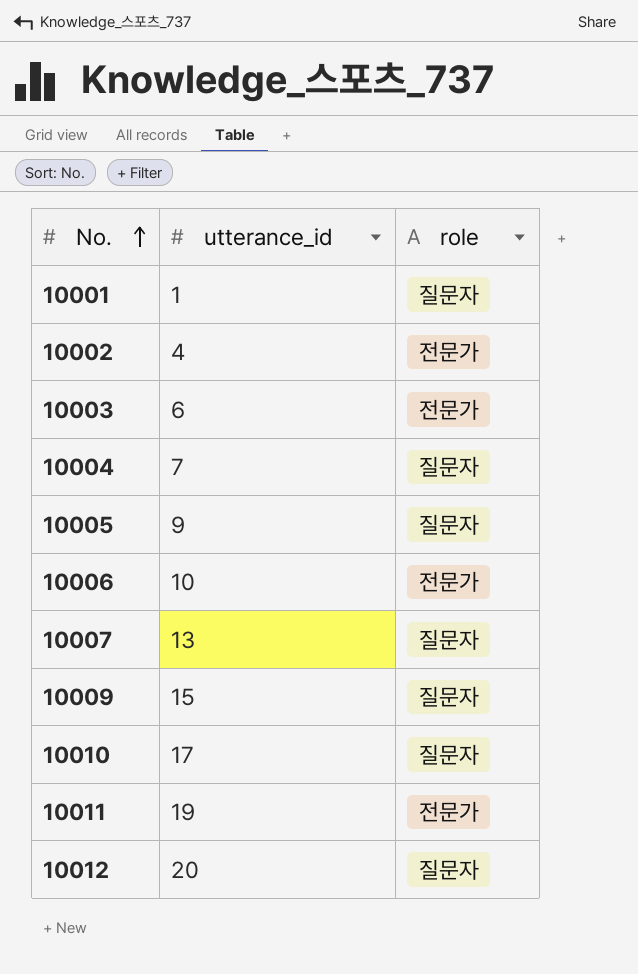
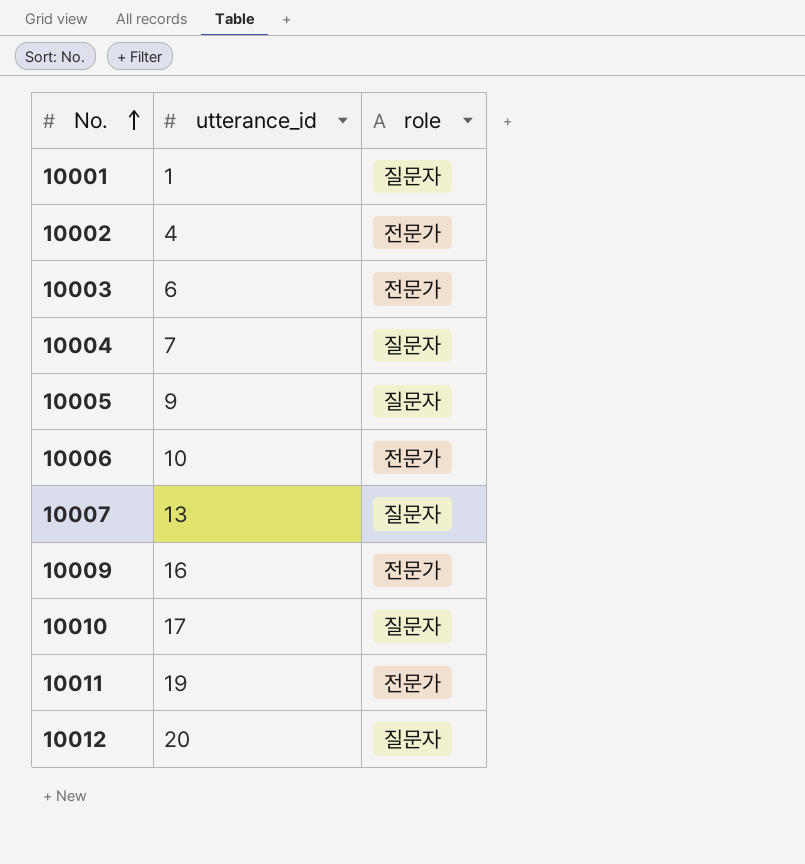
10009 | utterance_id: 15 -> 16
10009 | role: 질문자 -> 전문가

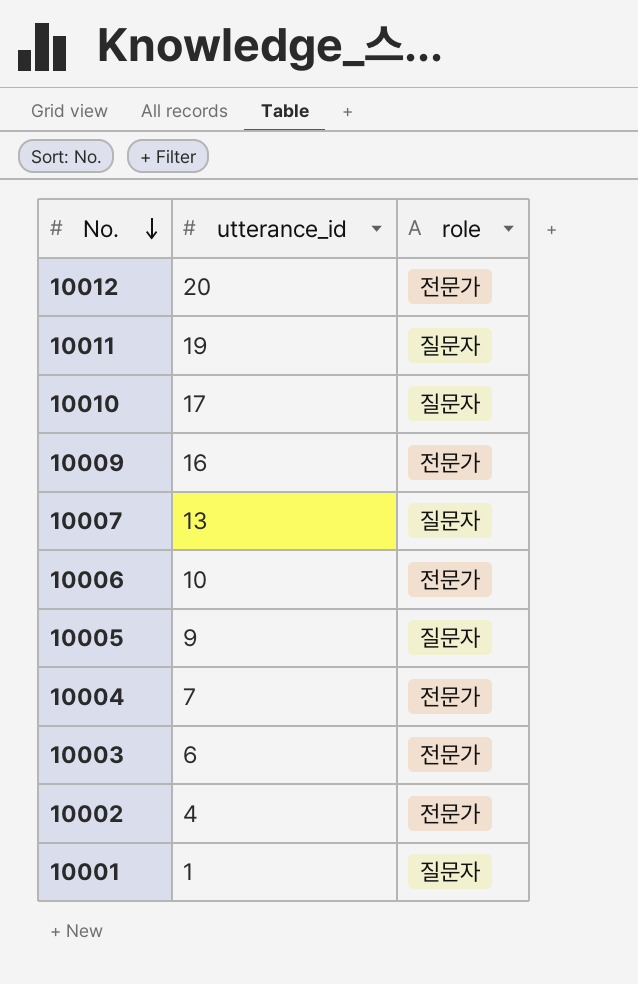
row order: No. ascending -> No. descending
10012 | role: 질문자 -> 전문가
10011 | role: 전문가 -> 질문자
10004 | role: 질문자 -> 전문가

